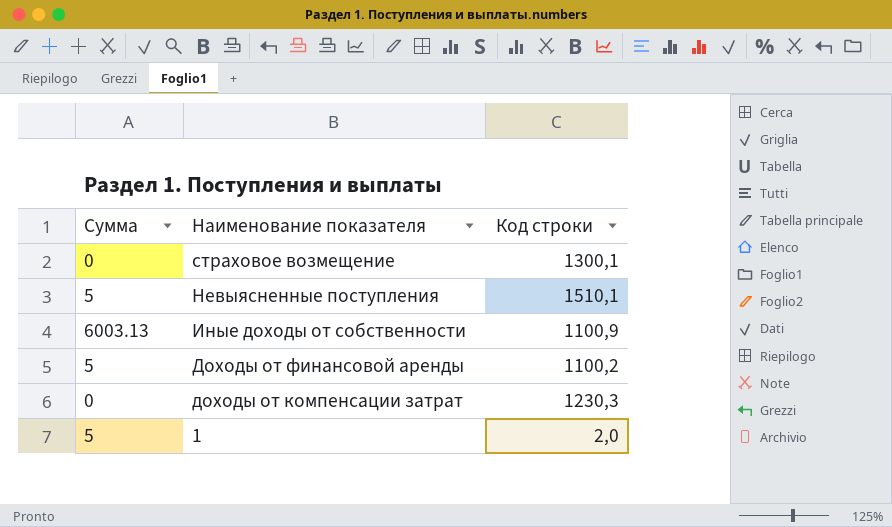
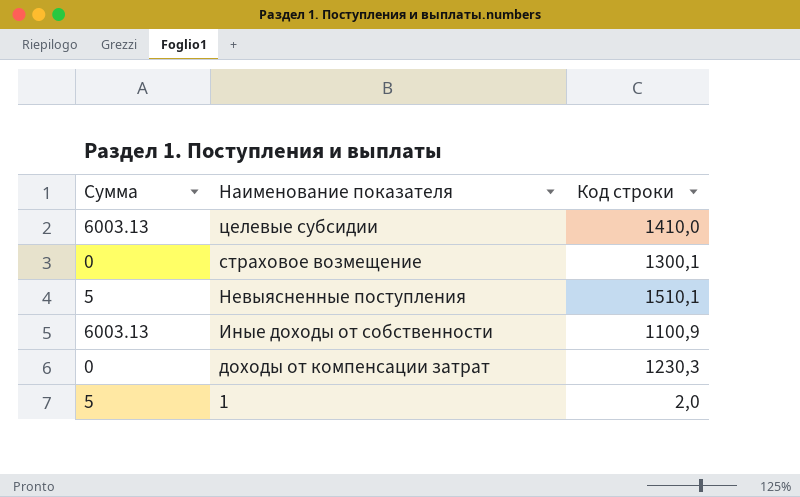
row Доходы от финансовой аренды: 5 | 1100,2 -> none
row целевые субсидии: none -> 6003.13 | 1410,0

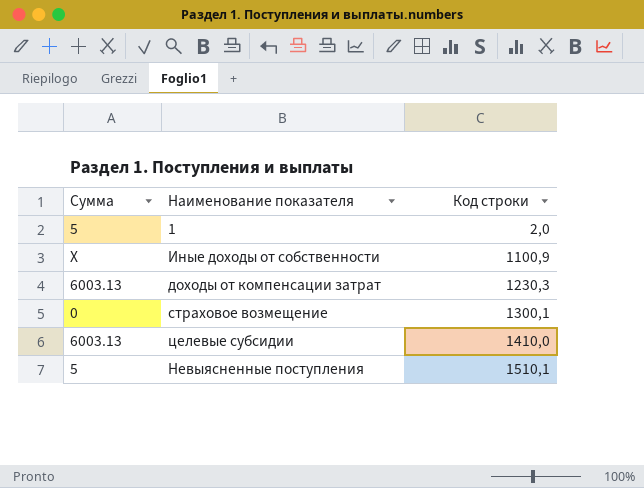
row order: Наименование показателя descending -> Код строки ascending
Иные доходы от собственности | Сумма: 6003.13 -> X
доходы от компенсации затрат | Сумма: 0 -> 6003.13

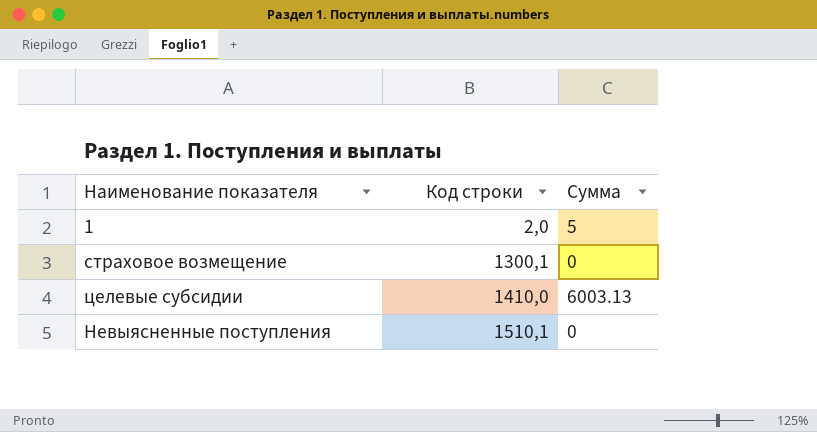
column Сумма | position: 1 -> 3
row Иные доходы от собственности: X | 1100,9 -> none
row доходы от компенсации затрат: 6003.13 | 1230,3 -> none
Невыясненные поступления | Сумма: 5 -> 0

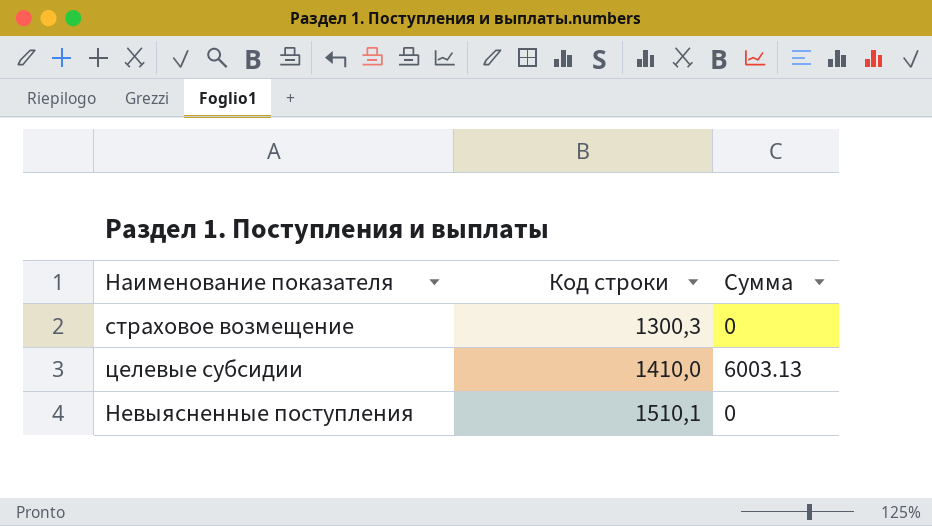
row 1: 2,0 | 5 -> none
страховое возмещение | Код строки: 1300,1 -> 1300,3

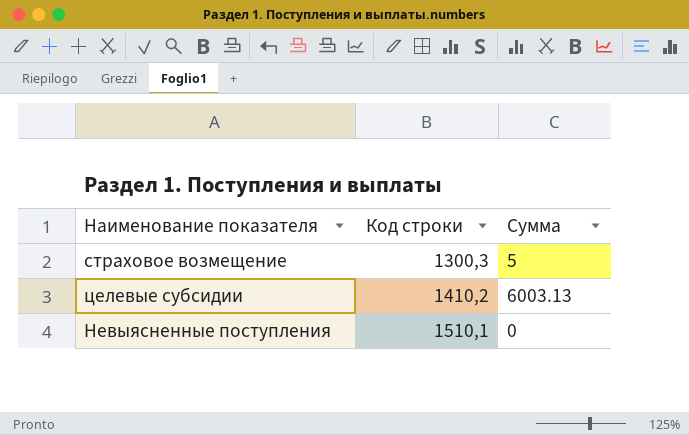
страховое возмещение | Сумма: 0 -> 5
целевые субсидии | Код строки: 1410,0 -> 1410,2

